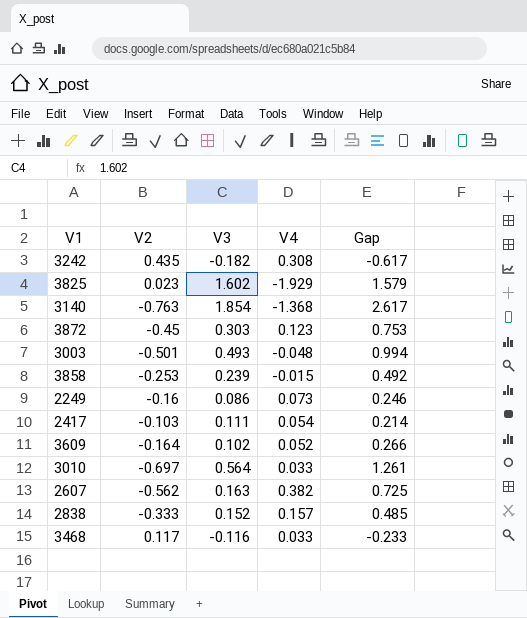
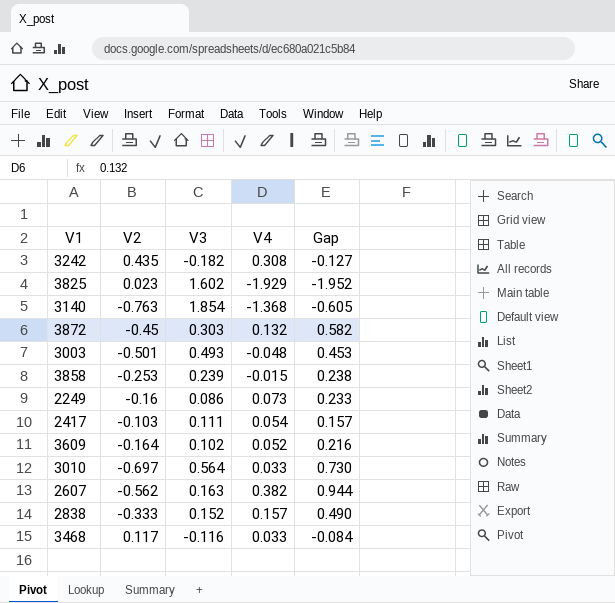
column Gap | formula: [V3] - [V2] -> [V4] - [V2]
3872 | V4: 0.123 -> 0.132

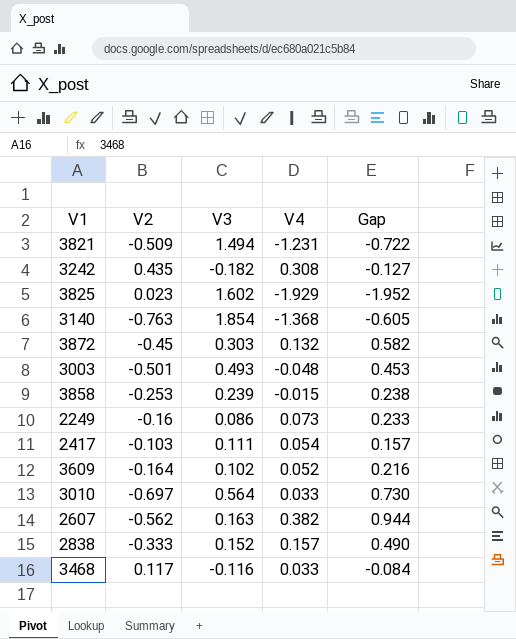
row 3821: none -> -0.509 | 1.494 | -1.231 | -0.722

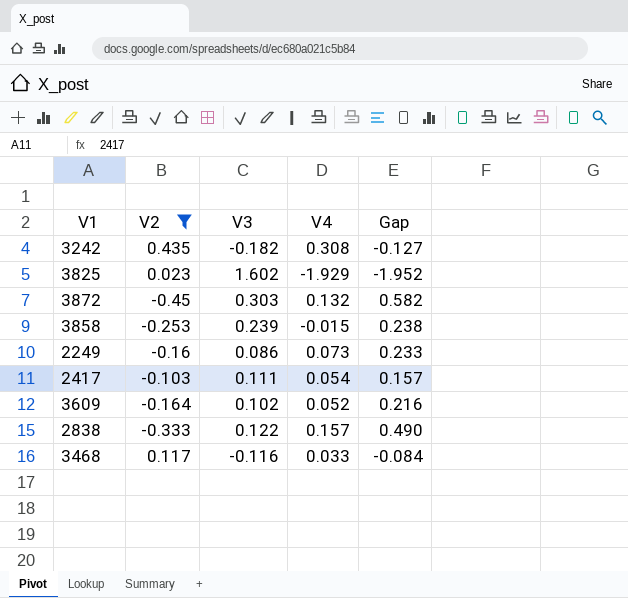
filter: none -> V2 >= -0.45
2838 | V3: 0.152 -> 0.122

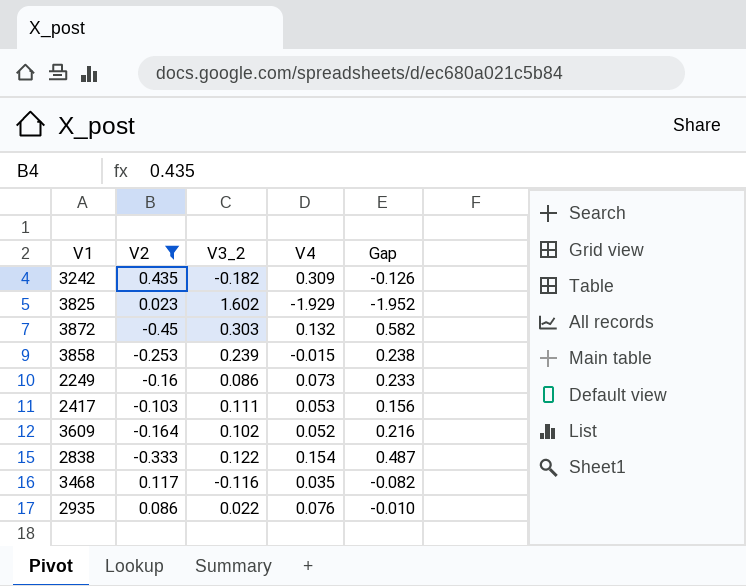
column name: V3 -> V3_2
3242 | V4: 0.308 -> 0.309
3242 | Gap: -0.127 -> -0.126
2417 | V4: 0.054 -> 0.053
2417 | Gap: 0.157 -> 0.156
2838 | V4: 0.157 -> 0.154
2838 | Gap: 0.490 -> 0.487
3468 | V4: 0.033 -> 0.035
3468 | Gap: -0.084 -> -0.082
row 2935: none -> 0.086 | 0.022 | 0.076 | -0.010

